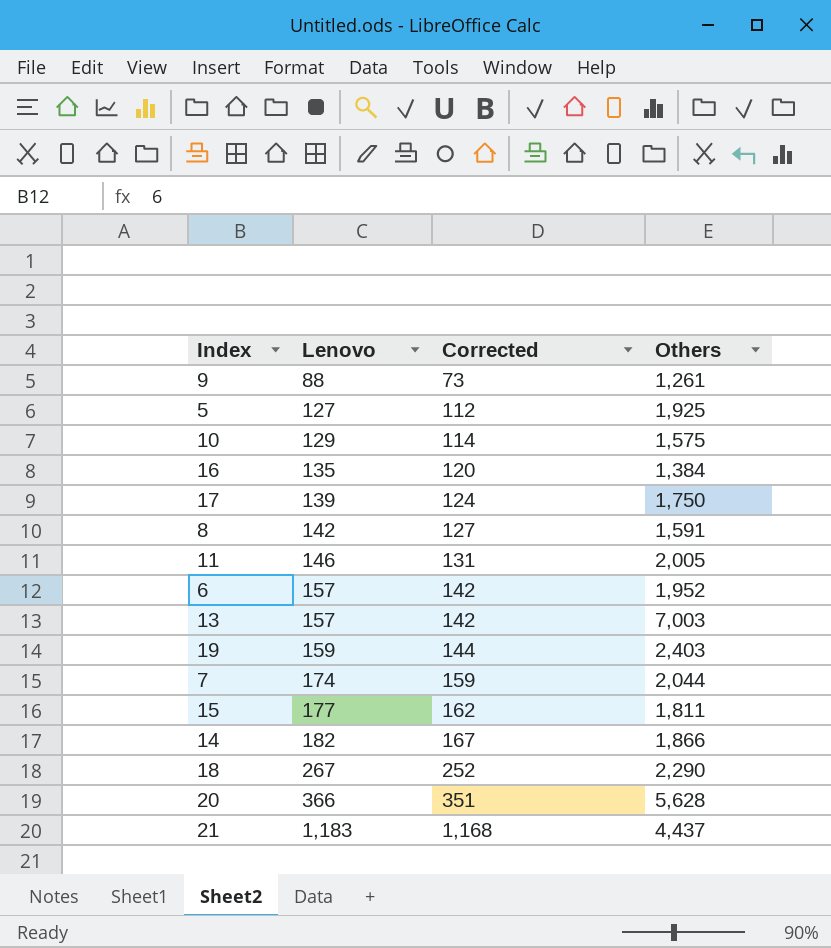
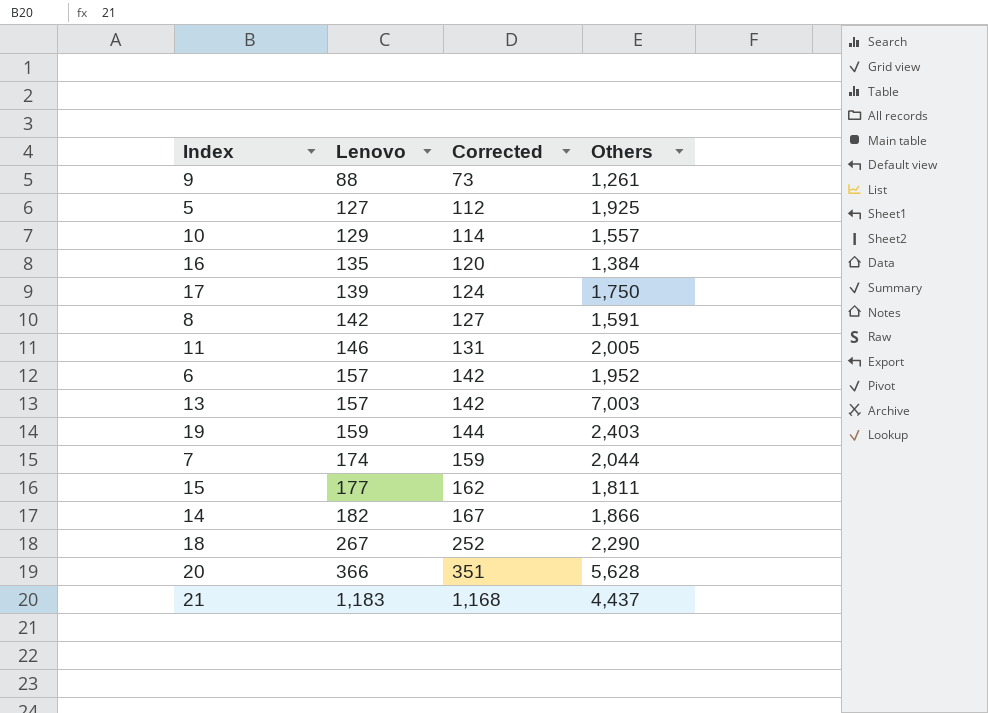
10 | Others: 1,575 -> 1,557

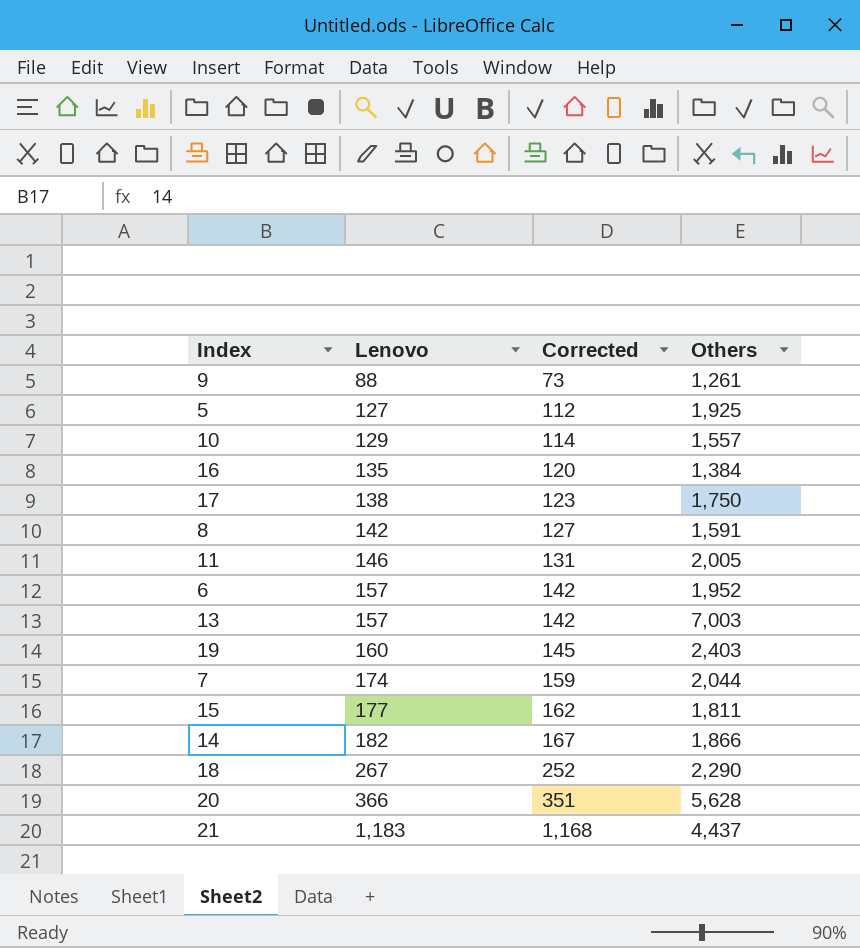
17 | Lenovo: 139 -> 138
17 | Corrected: 124 -> 123
19 | Lenovo: 159 -> 160
19 | Corrected: 144 -> 145

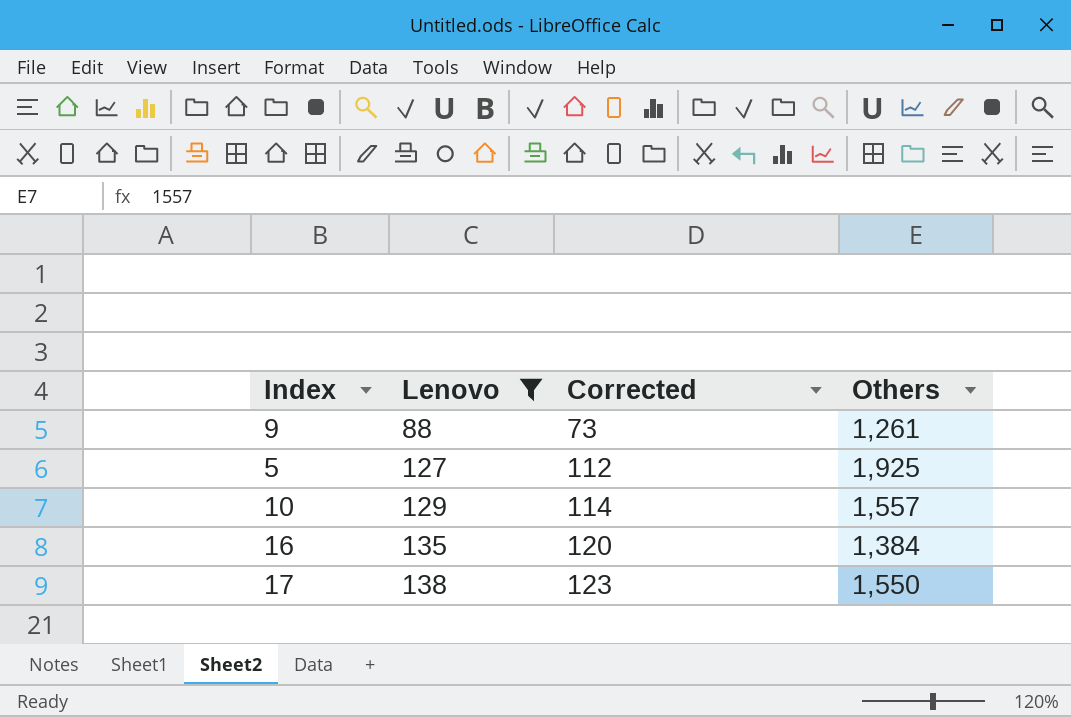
filter: none -> Lenovo <= 138
17 | Others: 1,750 -> 1,550

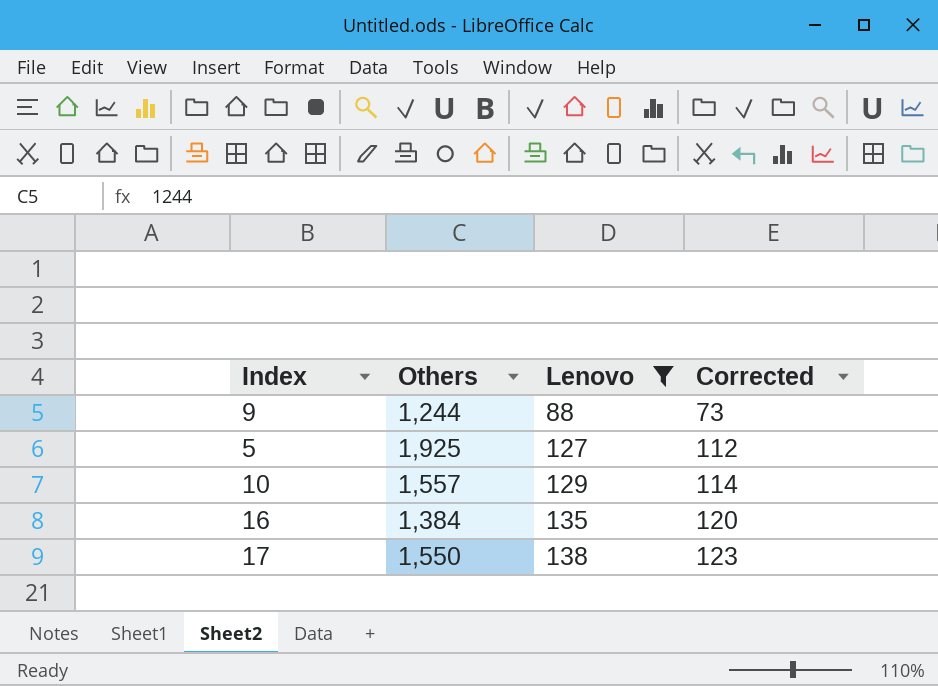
column Others | position: 4 -> 2
9 | Others: 1,261 -> 1,244

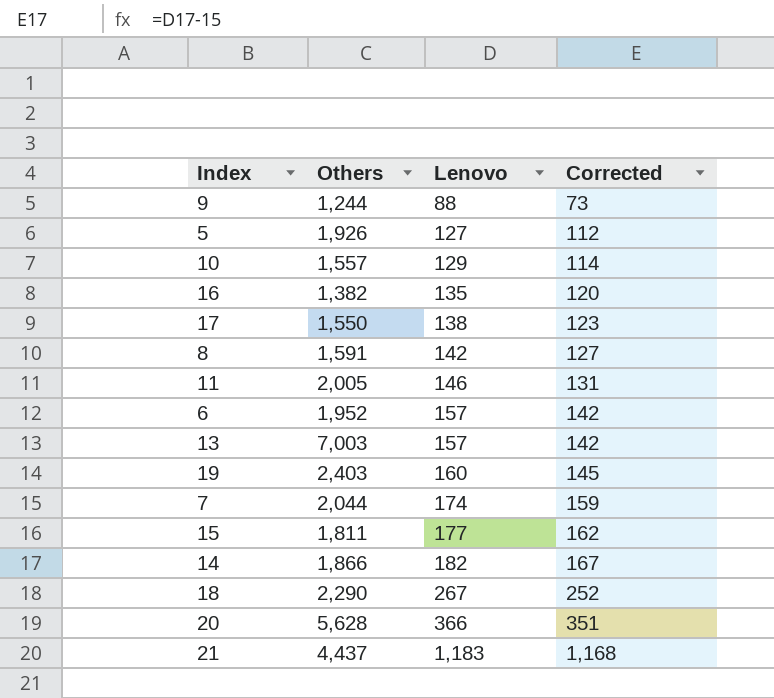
filter: Lenovo <= 138 -> none
5 | Others: 1,925 -> 1,926
16 | Others: 1,384 -> 1,382

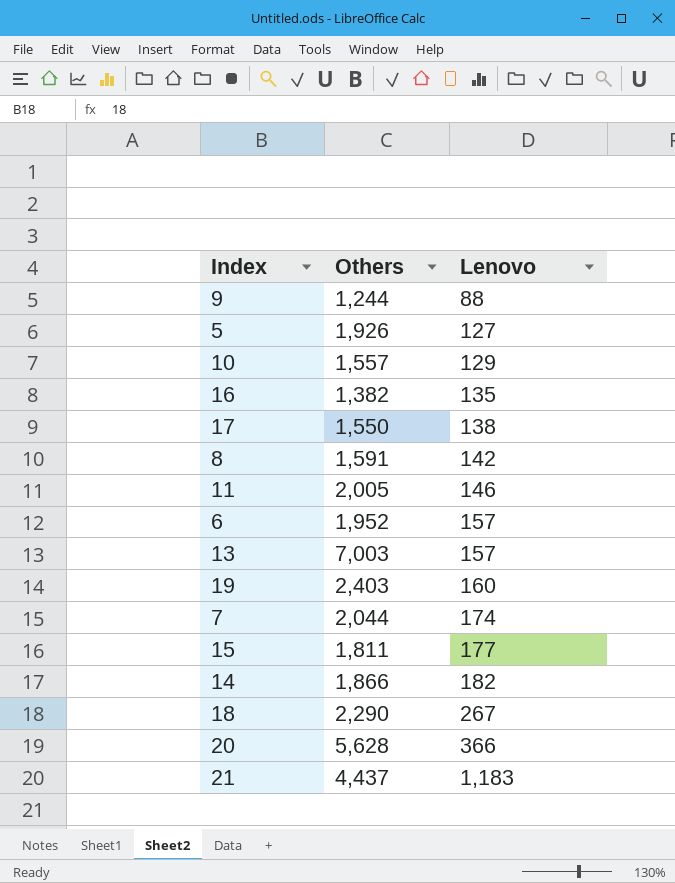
column Corrected | formula: [Lenovo] - 15 -> none

